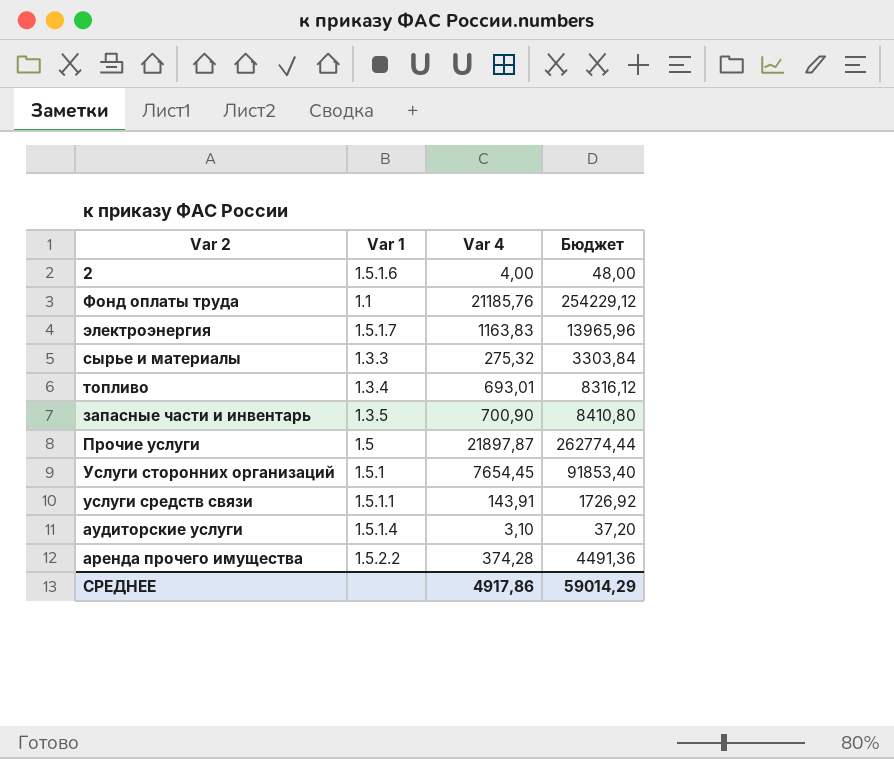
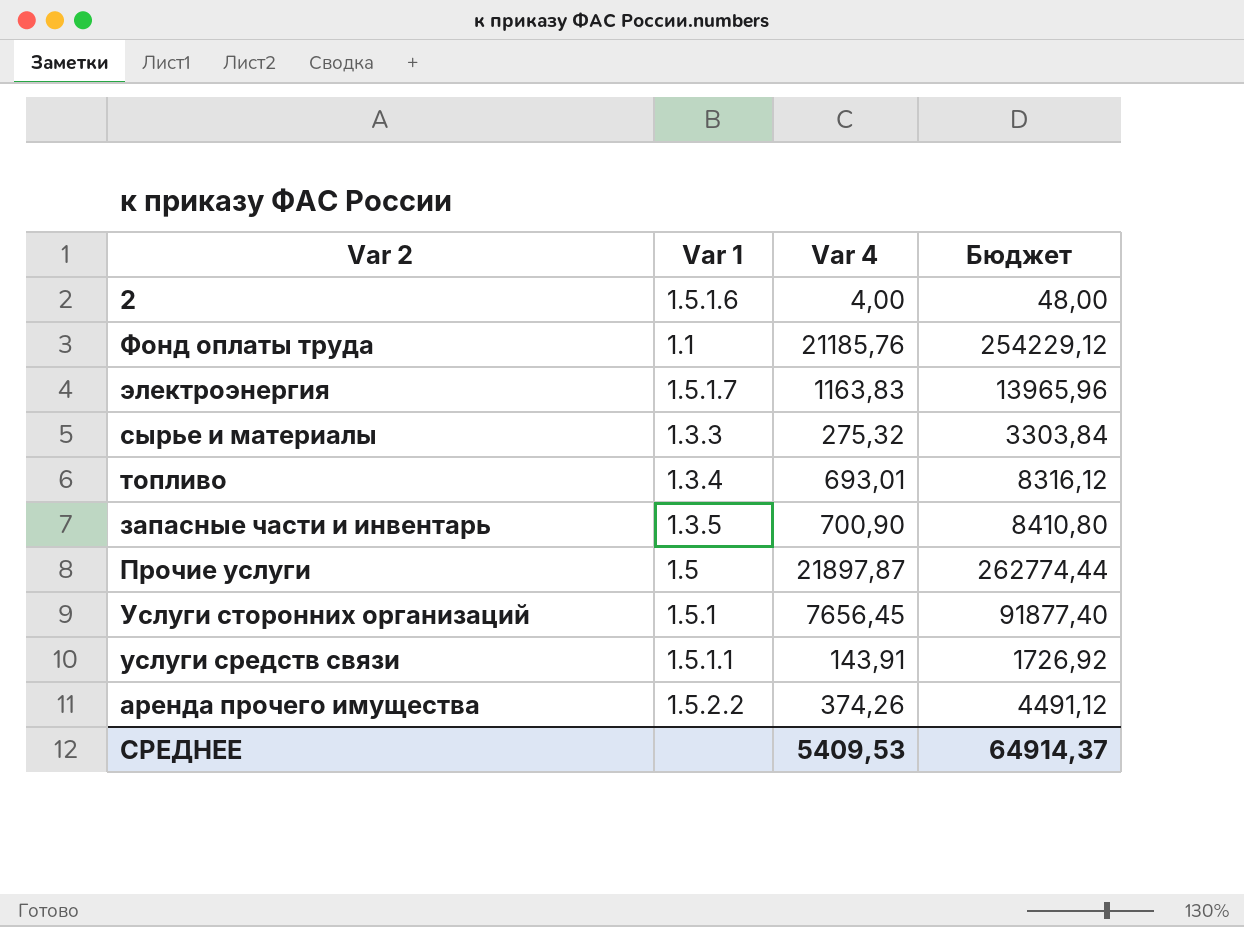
row аудиторские услуги: 1.5.1.4 | 3,10 | 37,20 -> none
Услуги сторонних организаций | Var 4: 7654,45 -> 7656,45
Услуги сторонних организаций | Бюджет: 91853,40 -> 91877,40
аренда прочего имущества | Var 4: 374,28 -> 374,26
аренда прочего имущества | Бюджет: 4491,36 -> 4491,12
СРЕДНЕЕ | Var 4: 4917,86 -> 5409,53
СРЕДНЕЕ | Бюджет: 59014,29 -> 64914,37

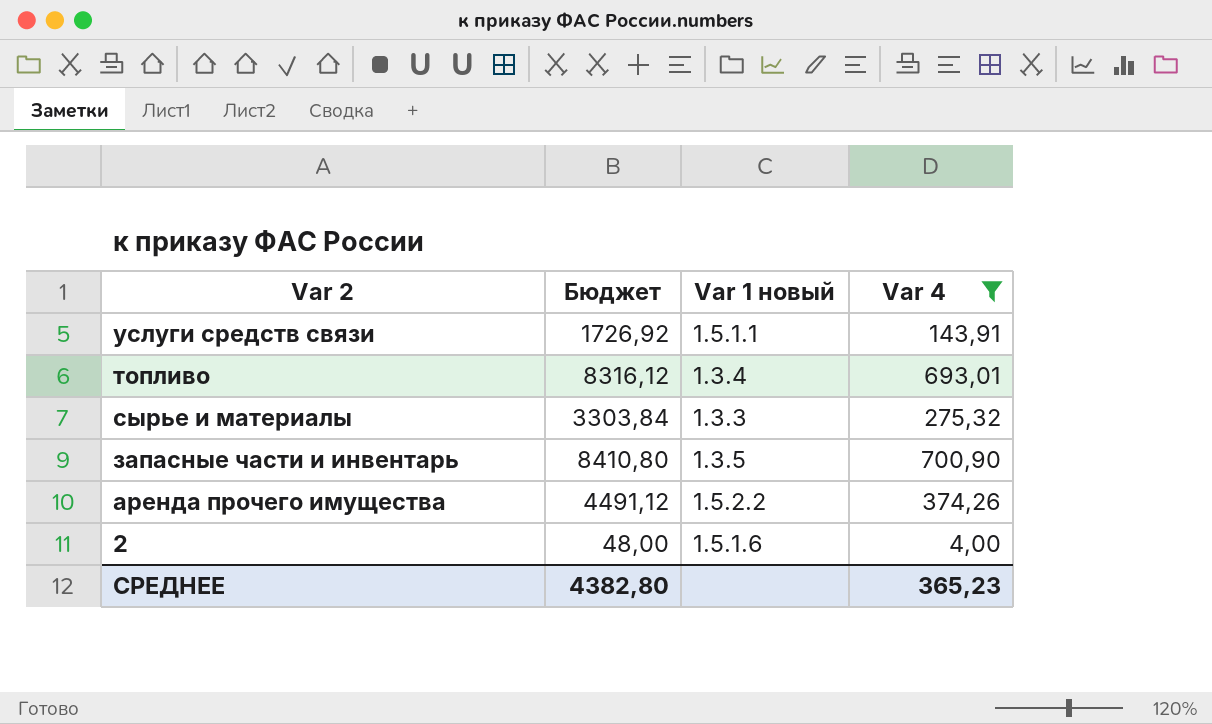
filter: none -> Var 4 <= 700,90
row order: none -> Var 2 descending
column Бюджет | position: 4 -> 2
column name: Var 1 -> Var 1 новый
СРЕДНЕЕ | Бюджет: 64914,37 -> 4382,80
СРЕДНЕЕ | Var 4: 5409,53 -> 365,23

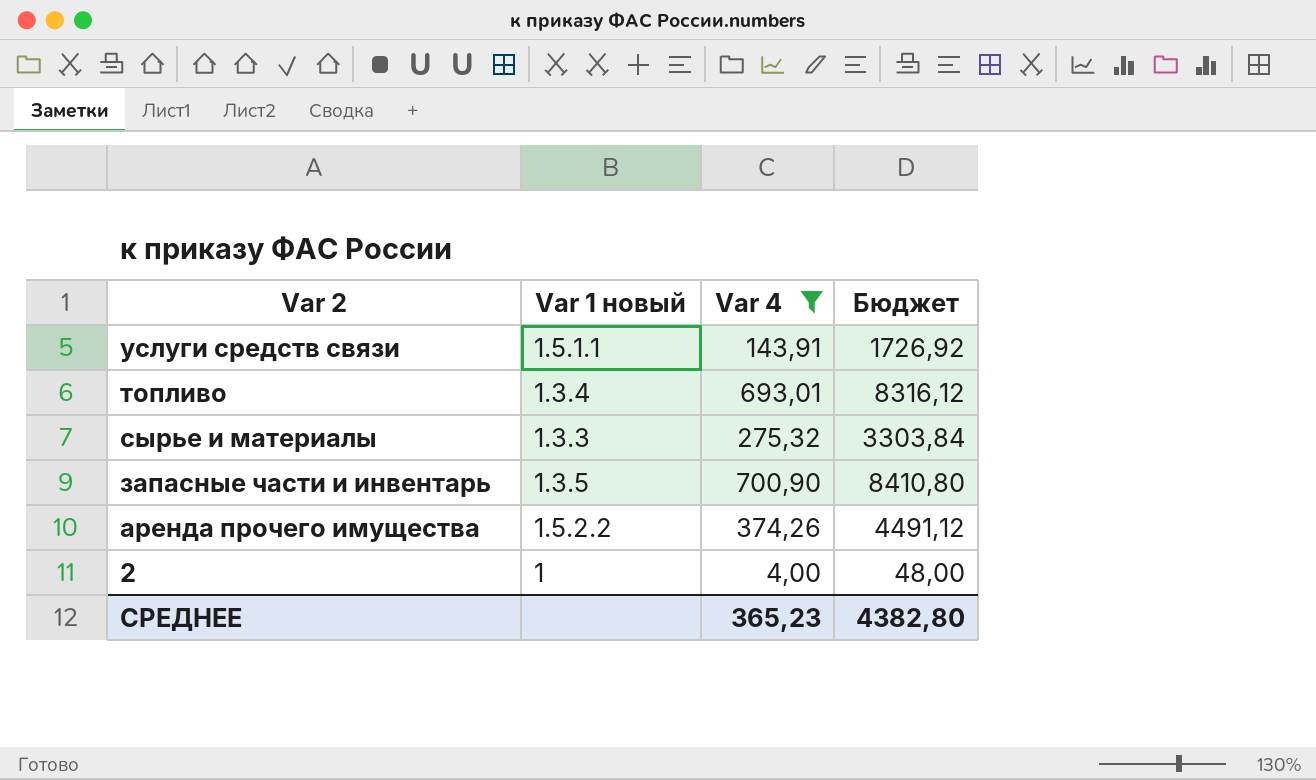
column Бюджет | position: 2 -> 4
2 | Var 1 новый: 1.5.1.6 -> 1

